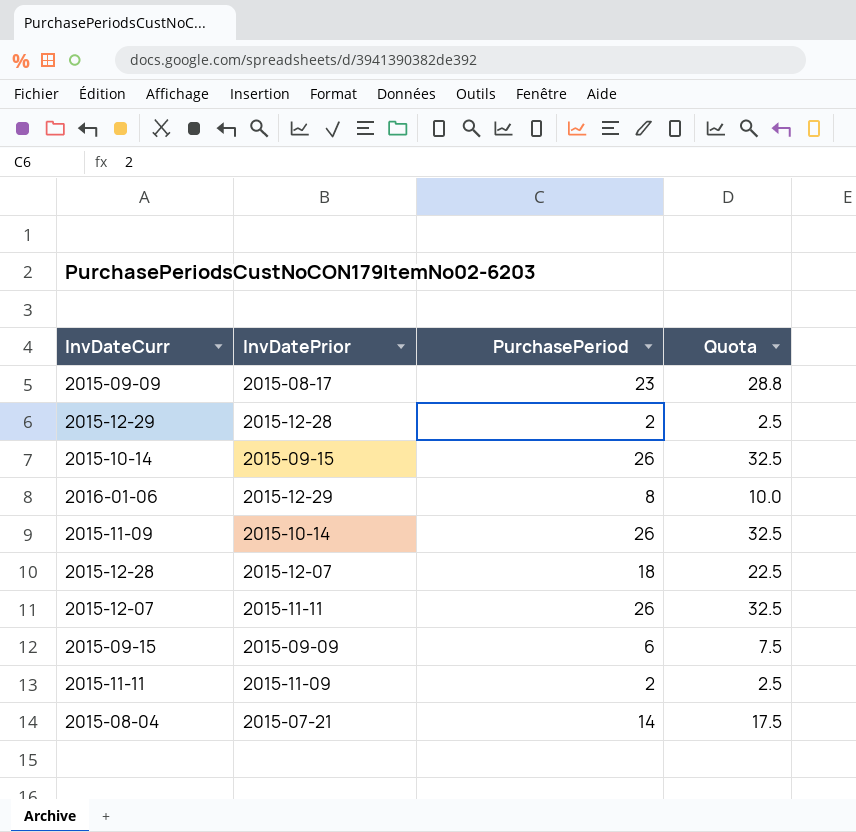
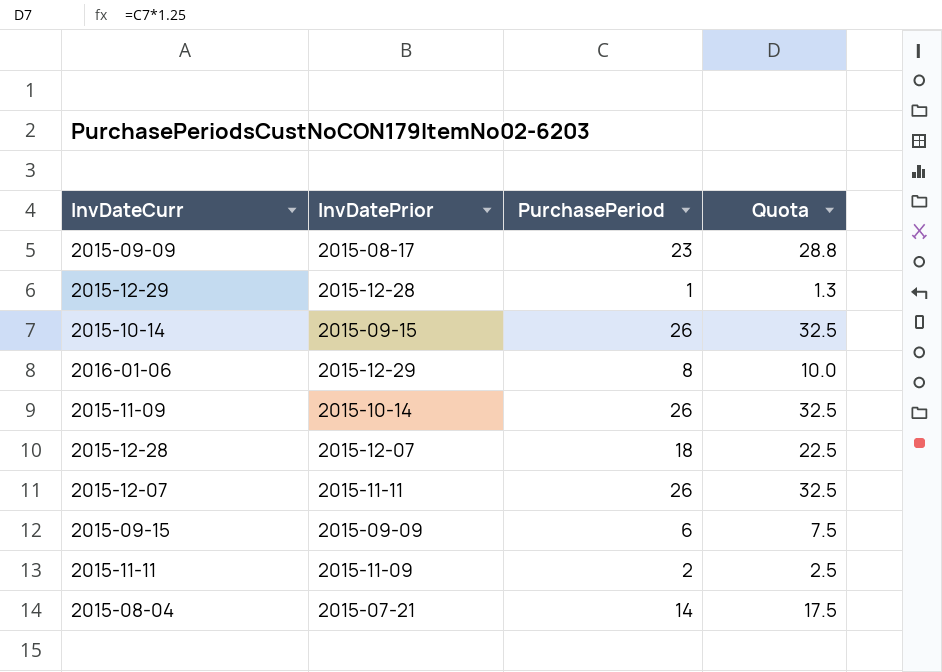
2015-12-29 | PurchasePeriod: 2 -> 1
2015-12-29 | Quota: 2.5 -> 1.3

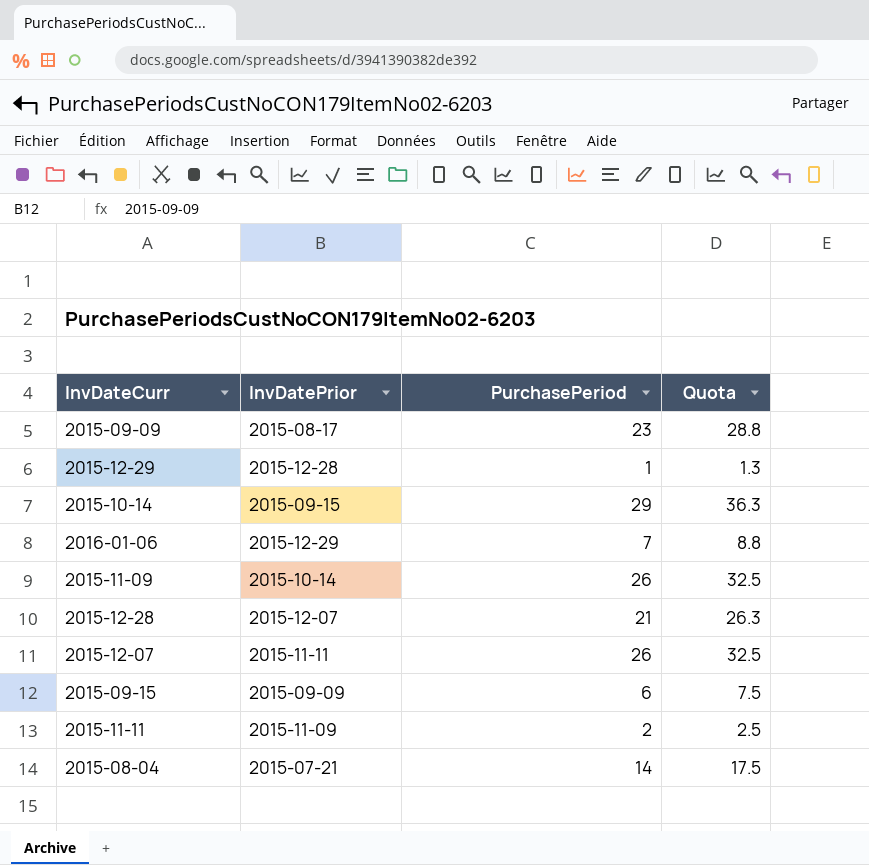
2015-10-14 | PurchasePeriod: 26 -> 29
2015-10-14 | Quota: 32.5 -> 36.3
2016-01-06 | PurchasePeriod: 8 -> 7
2016-01-06 | Quota: 10.0 -> 8.8
2015-12-28 | PurchasePeriod: 18 -> 21
2015-12-28 | Quota: 22.5 -> 26.3

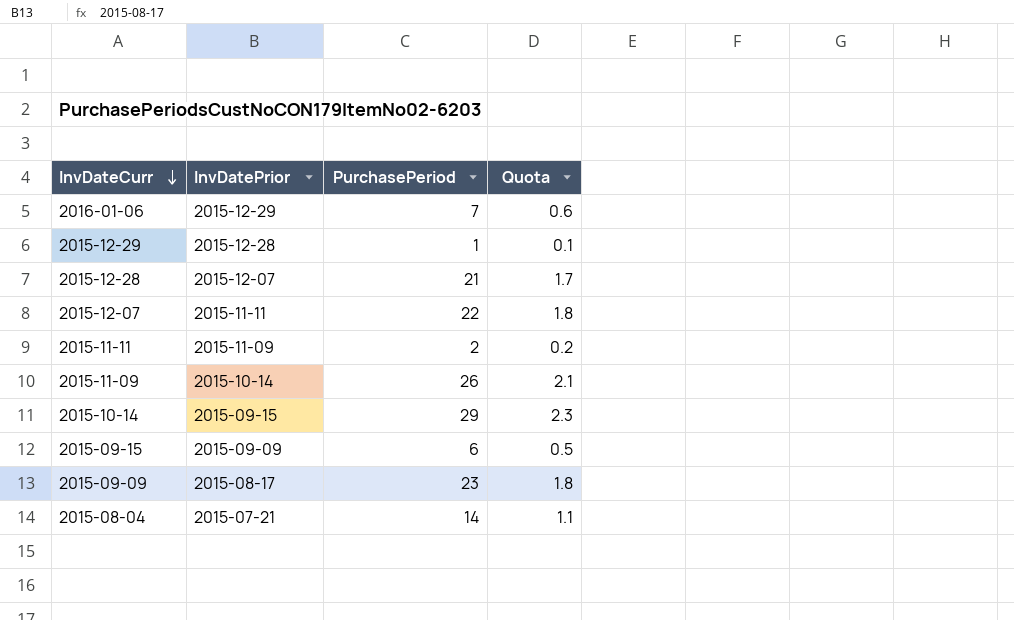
row order: none -> InvDateCurr descending
column Quota | formula: [PurchasePeriod] * 1.25 -> [PurchasePeriod] * 0.08
2015-12-07 | PurchasePeriod: 26 -> 22

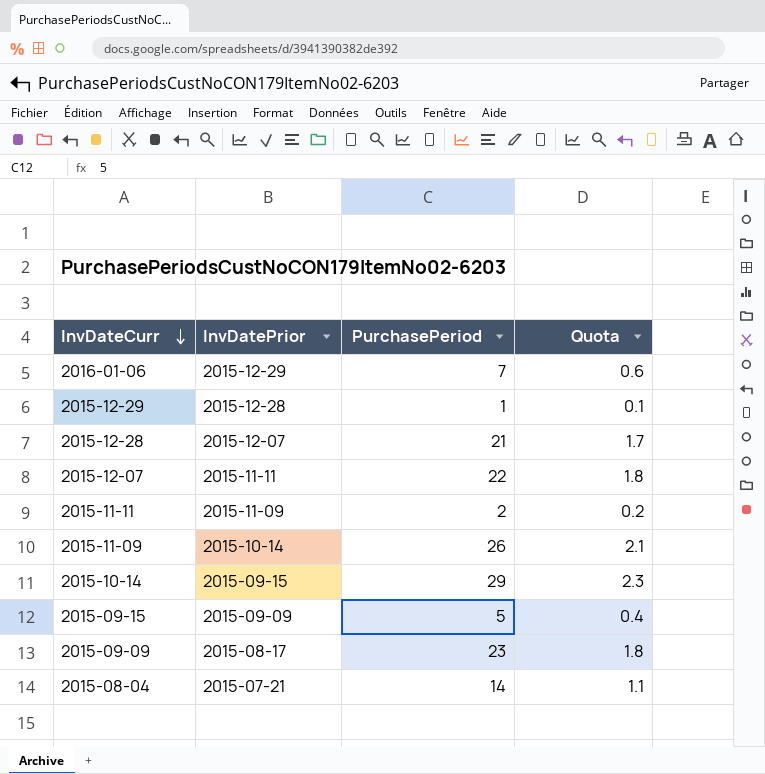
2015-09-15 | PurchasePeriod: 6 -> 5
2015-09-15 | Quota: 0.5 -> 0.4

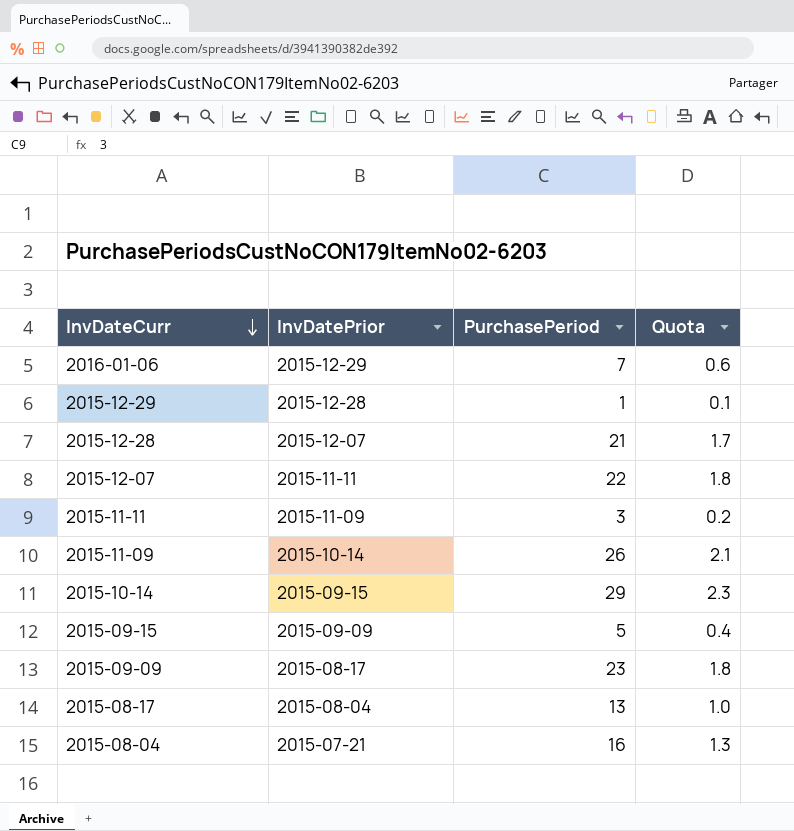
2015-11-11 | PurchasePeriod: 2 -> 3
row 2015-08-17: none -> 2015-08-04 | 13 | 1.0
2015-08-04 | PurchasePeriod: 14 -> 16
2015-08-04 | Quota: 1.1 -> 1.3

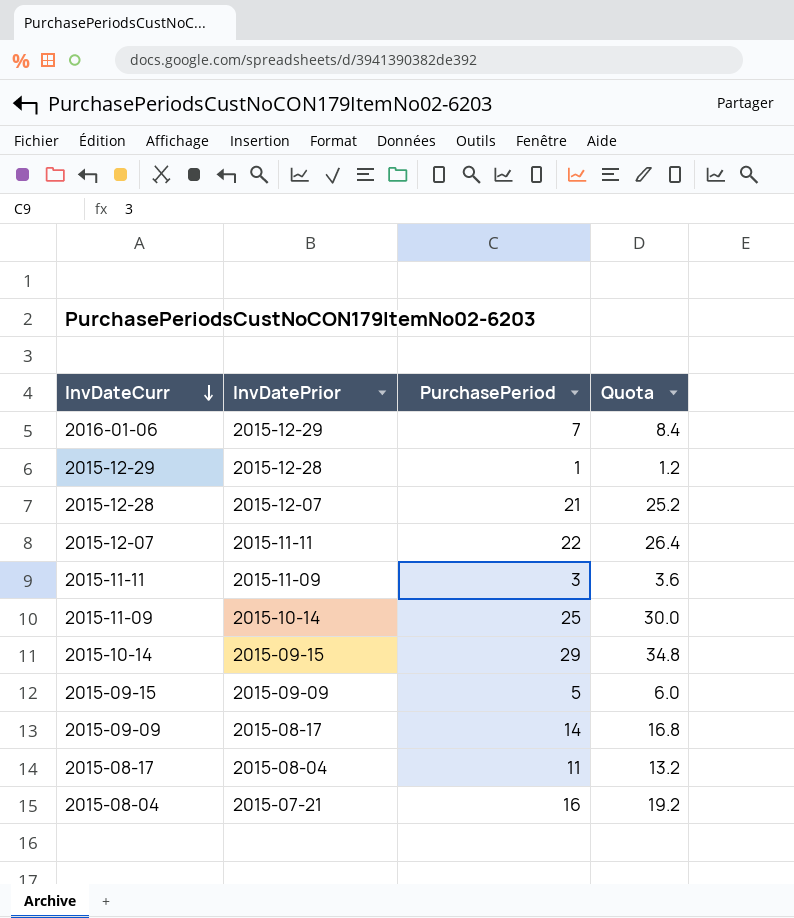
column Quota | formula: [PurchasePeriod] * 0.08 -> [PurchasePeriod] * 1.2
2015-11-09 | PurchasePeriod: 26 -> 25
2015-09-09 | PurchasePeriod: 23 -> 14
2015-08-17 | PurchasePeriod: 13 -> 11

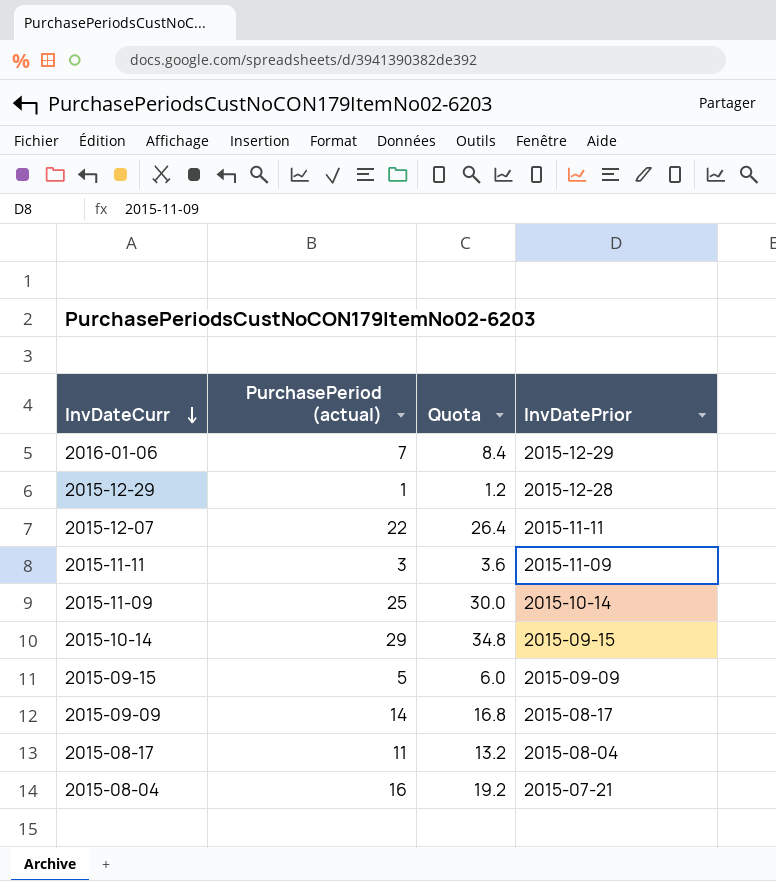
column name: PurchasePeriod -> PurchasePeriod (actual)
column InvDatePrior | position: 2 -> 4
row 2015-12-28: 2015-12-07 | 21 | 25.2 -> none

